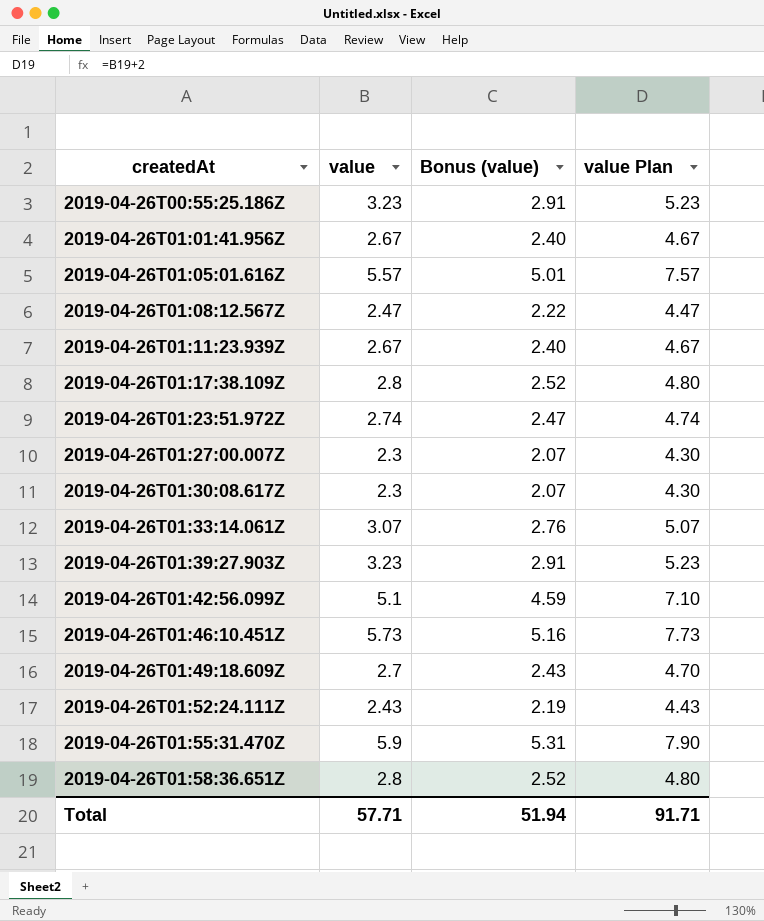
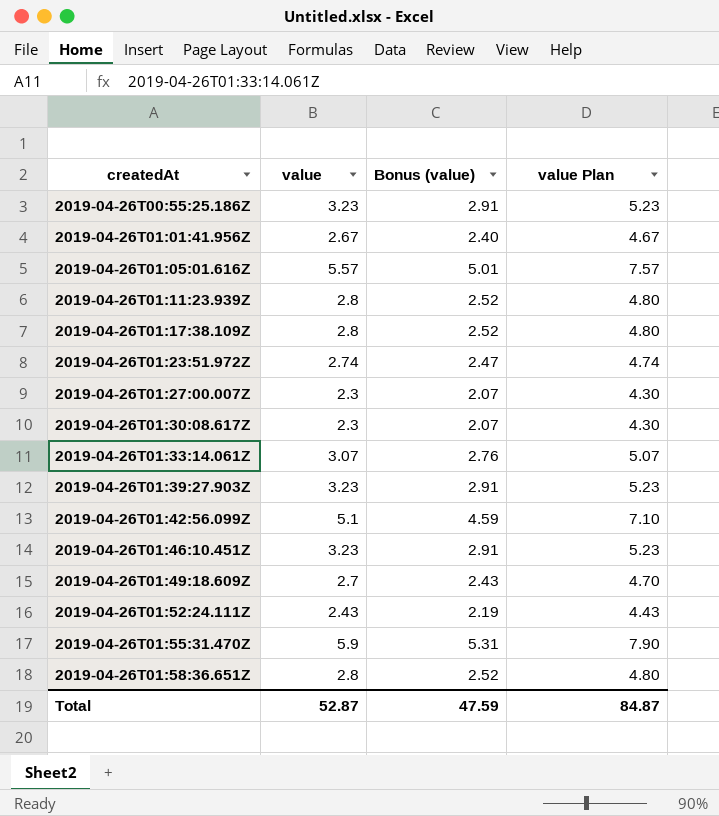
row 2019-04-26T01:08:12.567Z: 2.47 | 2.22 | 4.47 -> none
2019-04-26T01:11:23.939Z | value: 2.67 -> 2.8
2019-04-26T01:11:23.939Z | Bonus (value): 2.40 -> 2.52
2019-04-26T01:11:23.939Z | value Plan: 4.67 -> 4.80
2019-04-26T01:46:10.451Z | value: 5.73 -> 3.23
2019-04-26T01:46:10.451Z | Bonus (value): 5.16 -> 2.91
2019-04-26T01:46:10.451Z | value Plan: 7.73 -> 5.23
Total | value: 57.71 -> 52.87
Total | Bonus (value): 51.94 -> 47.59
Total | value Plan: 91.71 -> 84.87

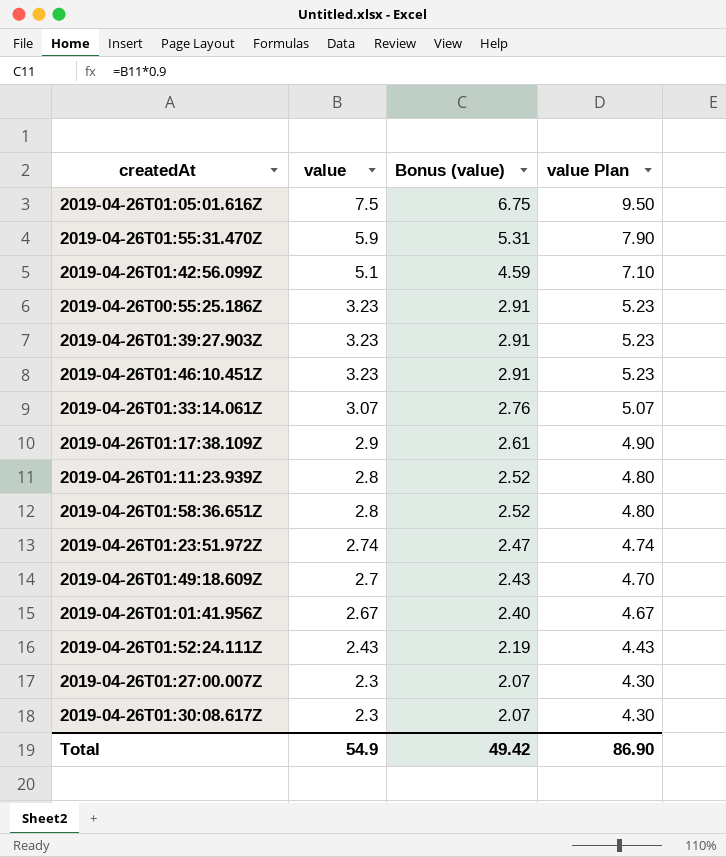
row order: createdAt ascending -> value descending
2019-04-26T01:05:01.616Z | value: 5.57 -> 7.5
2019-04-26T01:05:01.616Z | Bonus (value): 5.01 -> 6.75
2019-04-26T01:05:01.616Z | value Plan: 7.57 -> 9.50
2019-04-26T01:17:38.109Z | value: 2.8 -> 2.9
2019-04-26T01:17:38.109Z | Bonus (value): 2.52 -> 2.61
2019-04-26T01:17:38.109Z | value Plan: 4.80 -> 4.90
Total | value: 52.87 -> 54.9
Total | Bonus (value): 47.59 -> 49.42
Total | value Plan: 84.87 -> 86.90

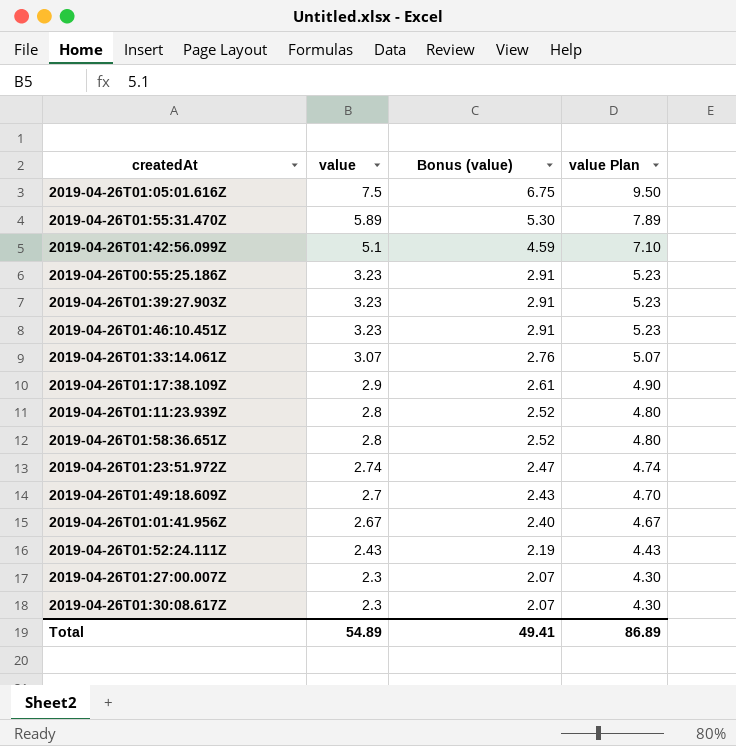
2019-04-26T01:55:31.470Z | value: 5.9 -> 5.89
2019-04-26T01:55:31.470Z | Bonus (value): 5.31 -> 5.30
2019-04-26T01:55:31.470Z | value Plan: 7.90 -> 7.89
Total | value: 54.9 -> 54.89
Total | Bonus (value): 49.42 -> 49.41
Total | value Plan: 86.90 -> 86.89

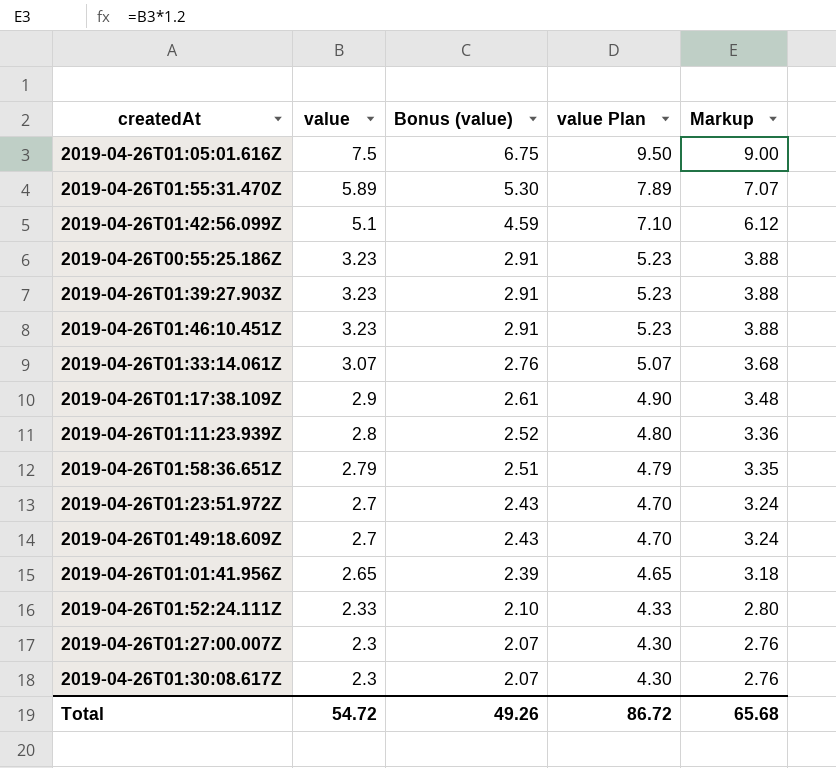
column Markup | formula: none -> [value] * 1.2
2019-04-26T01:58:36.651Z | value: 2.8 -> 2.79
2019-04-26T01:58:36.651Z | Bonus (value): 2.52 -> 2.51
2019-04-26T01:58:36.651Z | value Plan: 4.80 -> 4.79
2019-04-26T01:23:51.972Z | value: 2.74 -> 2.7
2019-04-26T01:23:51.972Z | Bonus (value): 2.47 -> 2.43
2019-04-26T01:23:51.972Z | value Plan: 4.74 -> 4.70
2019-04-26T01:01:41.956Z | value: 2.67 -> 2.65
2019-04-26T01:01:41.956Z | Bonus (value): 2.40 -> 2.39
2019-04-26T01:01:41.956Z | value Plan: 4.67 -> 4.65
2019-04-26T01:52:24.111Z | value: 2.43 -> 2.33
2019-04-26T01:52:24.111Z | Bonus (value): 2.19 -> 2.10
2019-04-26T01:52:24.111Z | value Plan: 4.43 -> 4.33
Total | value: 54.89 -> 54.72
Total | Bonus (value): 49.41 -> 49.26
Total | value Plan: 86.89 -> 86.72

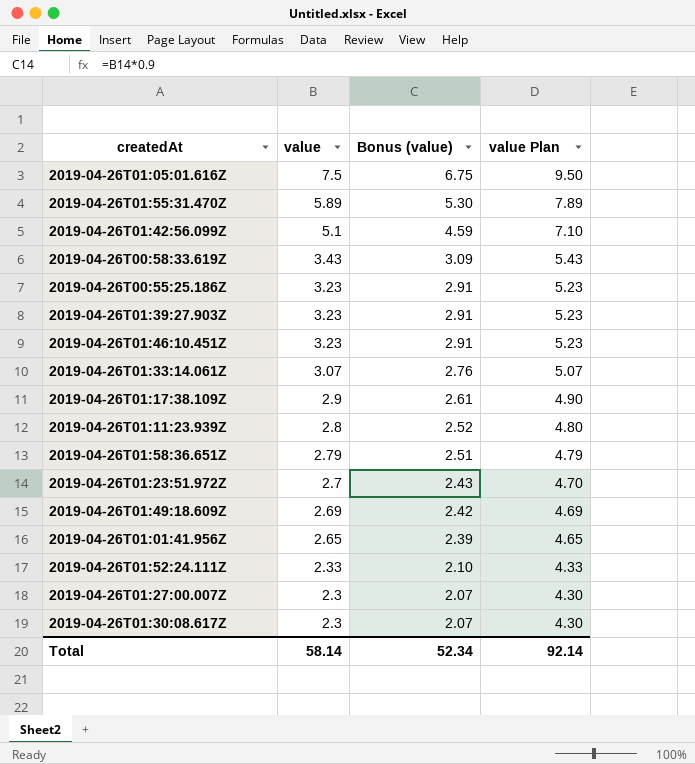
column Markup | formula: [value] * 1.2 -> none
row 2019-04-26T00:58:33.619Z: none -> 3.43 | 3.09 | 5.43
2019-04-26T01:49:18.609Z | value: 2.7 -> 2.69
2019-04-26T01:49:18.609Z | Bonus (value): 2.43 -> 2.42
2019-04-26T01:49:18.609Z | value Plan: 4.70 -> 4.69
Total | value: 54.72 -> 58.14
Total | Bonus (value): 49.26 -> 52.34
Total | value Plan: 86.72 -> 92.14

